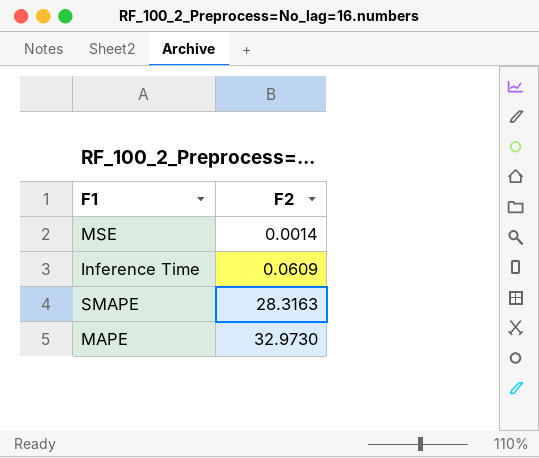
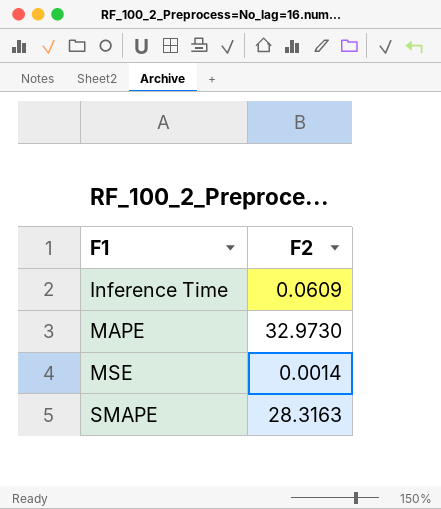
row order: F2 ascending -> F1 ascending

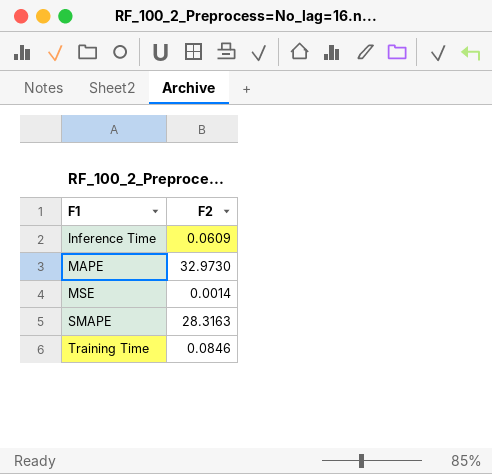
row Training Time: none -> 0.0846

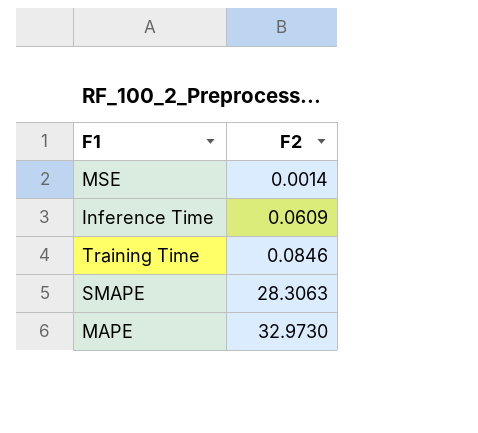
row order: F1 ascending -> F2 ascending
SMAPE | F2: 28.3163 -> 28.3063

